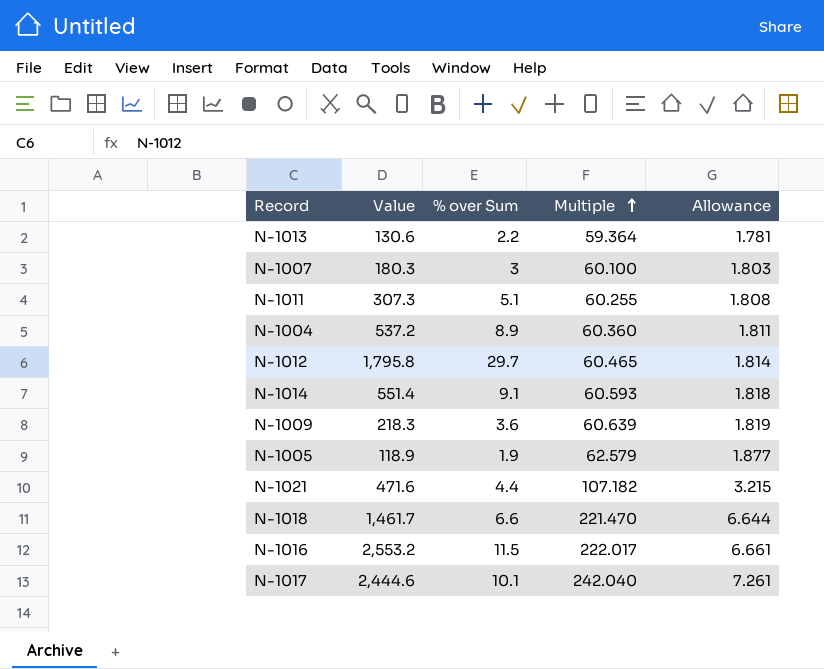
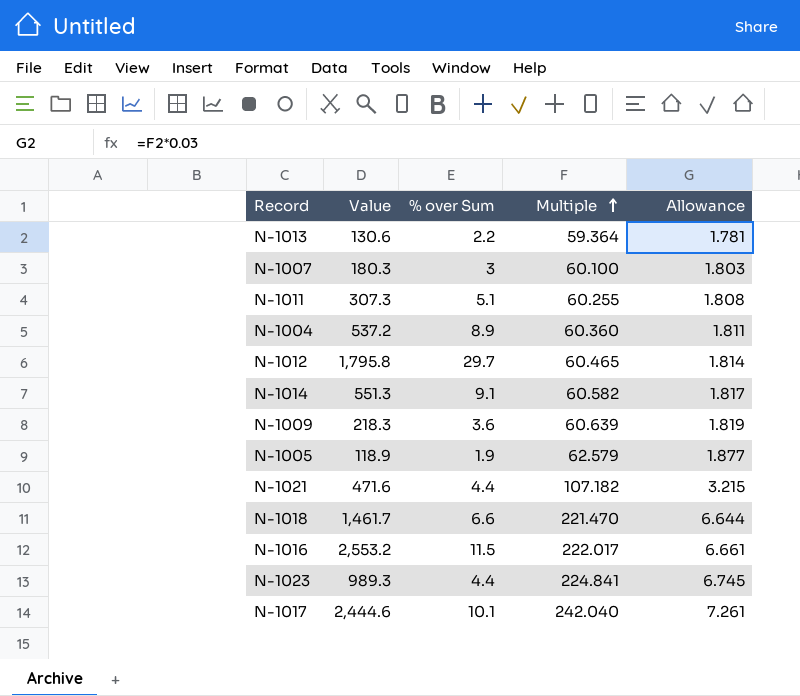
N-1014 | Value: 551.4 -> 551.3
N-1014 | Multiple: 60.593 -> 60.582
N-1014 | Allowance: 1.818 -> 1.817
row N-1023: none -> 989.3 | 4.4 | 224.841 | 6.745

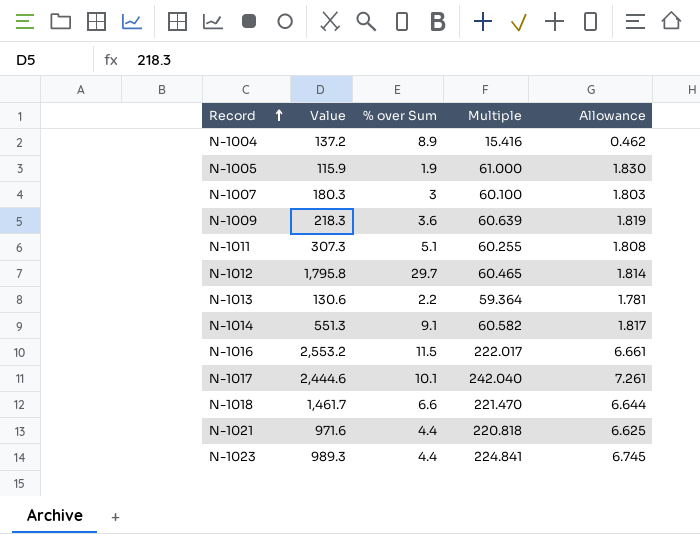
row order: Multiple ascending -> Record ascending
N-1004 | Value: 537.2 -> 137.2
N-1004 | Multiple: 60.360 -> 15.416
N-1004 | Allowance: 1.811 -> 0.462
N-1005 | Value: 118.9 -> 115.9
N-1005 | Multiple: 62.579 -> 61.000
N-1005 | Allowance: 1.877 -> 1.830
N-1021 | Value: 471.6 -> 971.6
N-1021 | Multiple: 107.182 -> 220.818
N-1021 | Allowance: 3.215 -> 6.625

